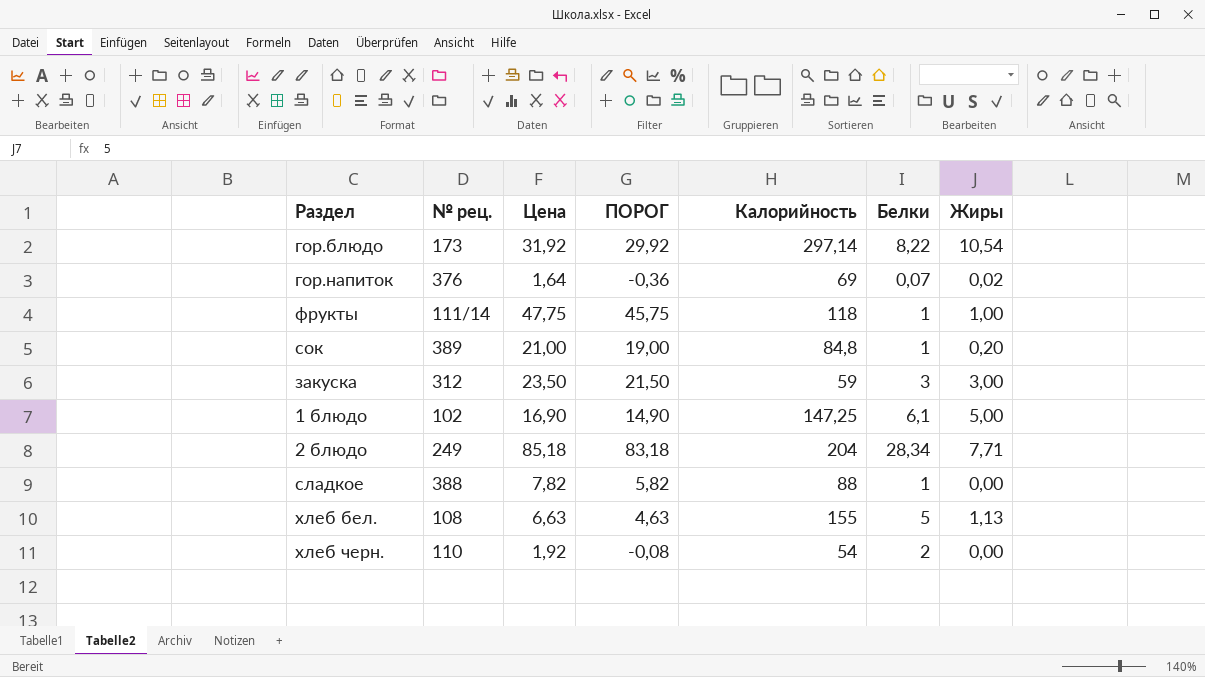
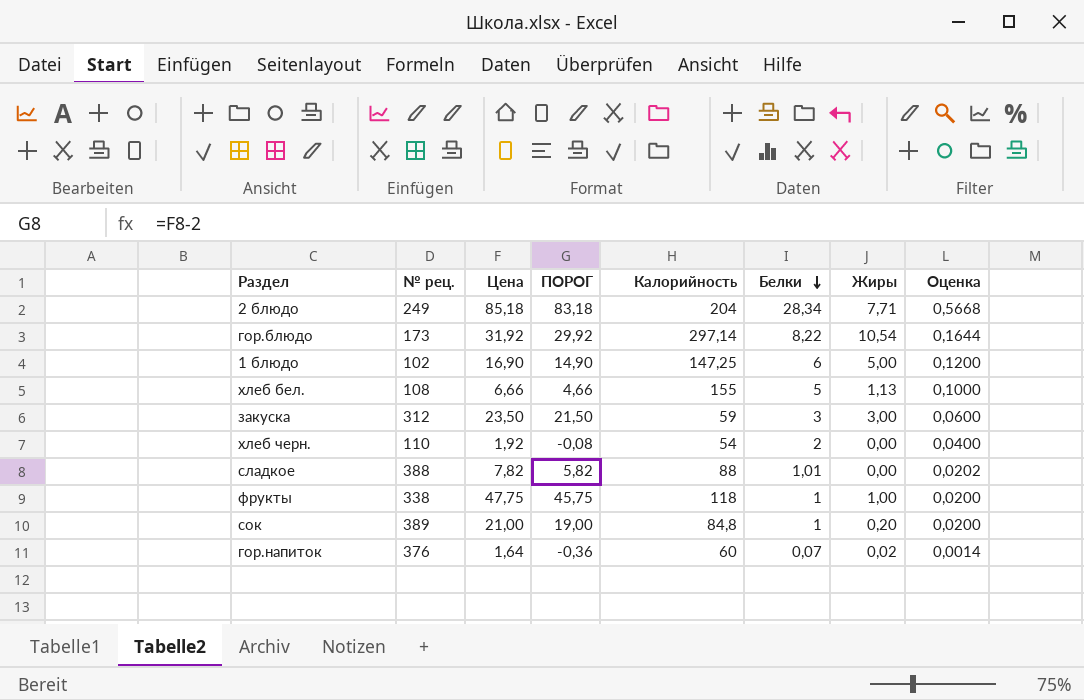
row order: none -> Белки descending
column Оценка | formula: none -> [Белки] * 0,02
1 блюдо | Белки: 6,1 -> 6
хлеб бел. | Цена: 6,63 -> 6,66
хлеб бел. | ПОРОГ: 4,63 -> 4,66
сладкое | Белки: 1 -> 1,01
фрукты | № рец.: 111/14 -> 338
гор.напиток | Калорийность: 69 -> 60

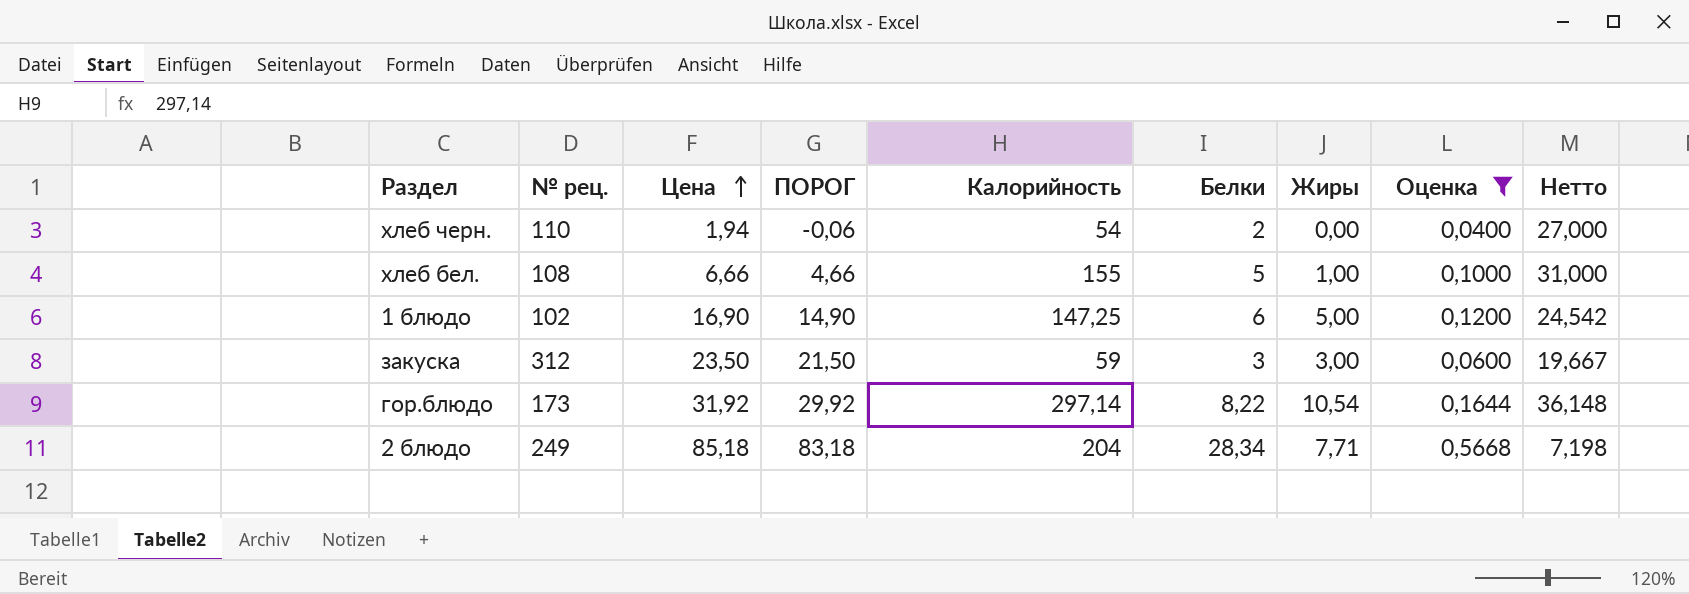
filter: none -> Оценка >= 0,0400
row order: Белки descending -> Цена ascending
column Нетто | formula: none -> [Калорийность] / [Белки]
хлеб черн. | Цена: 1,92 -> 1,94
хлеб черн. | ПОРОГ: -0,08 -> -0,06
хлеб бел. | Жиры: 1,13 -> 1,00

